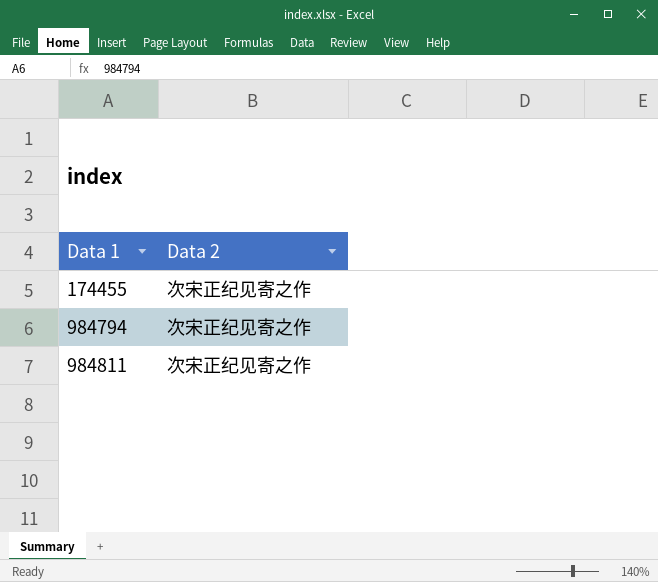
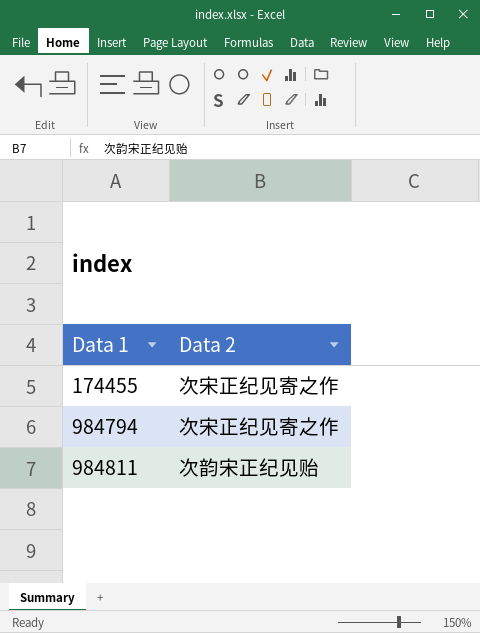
984811 | Data 2: 次宋正纪见寄之作 -> 次韵宋正纪见贻

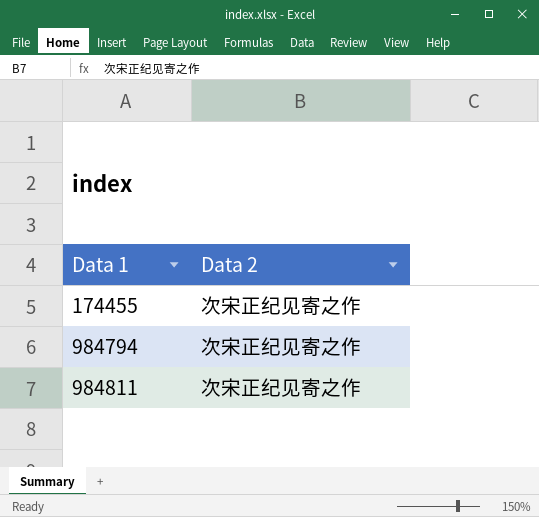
984811 | Data 2: 次韵宋正纪见贻 -> 次宋正纪见寄之作

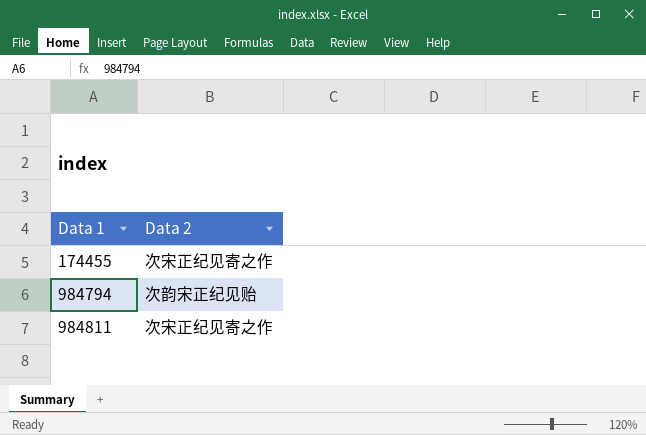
984794 | Data 2: 次宋正纪见寄之作 -> 次韵宋正纪见贻

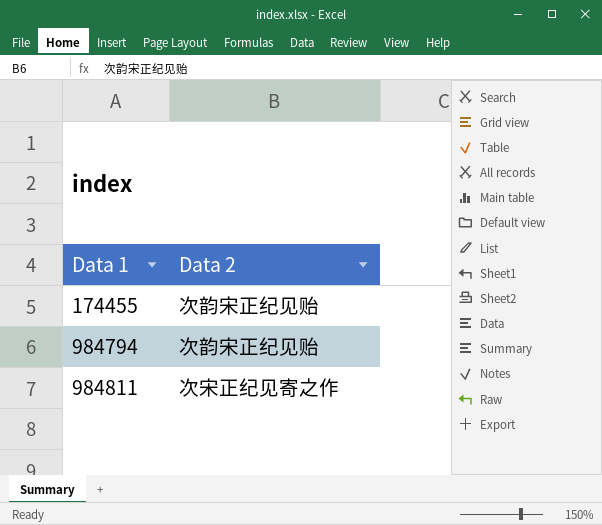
174455 | Data 2: 次宋正纪见寄之作 -> 次韵宋正纪见贻

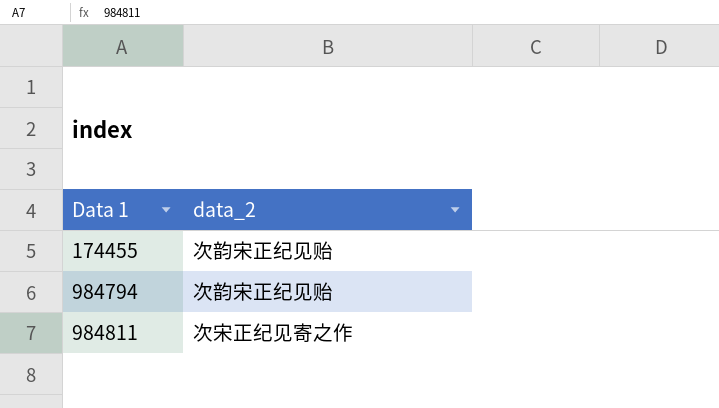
column name: Data 2 -> data_2

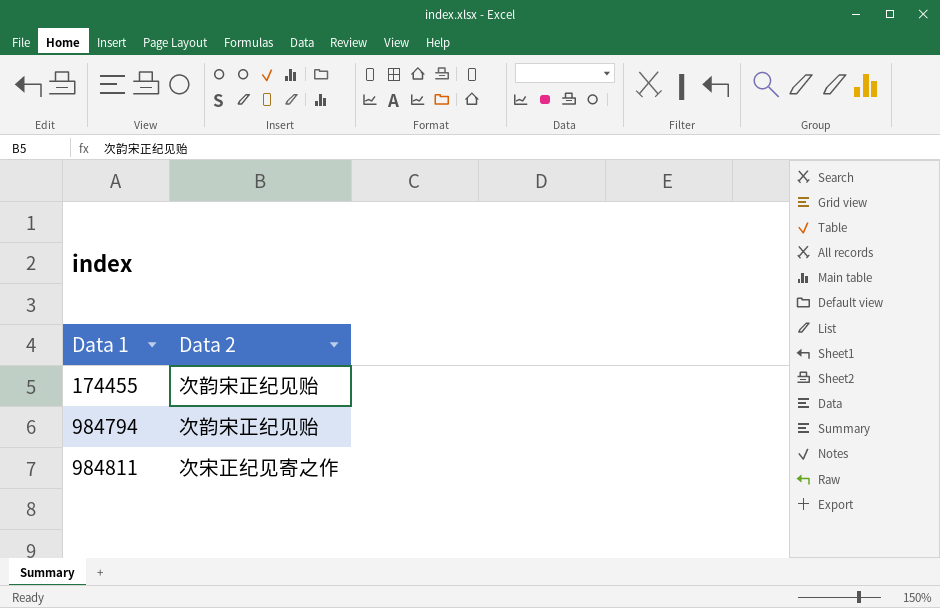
column name: data_2 -> Data 2

